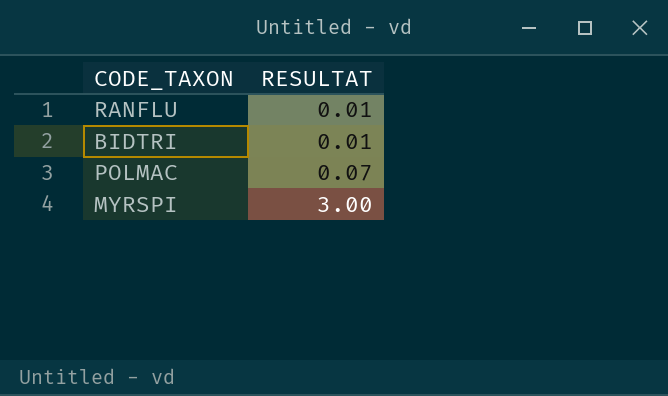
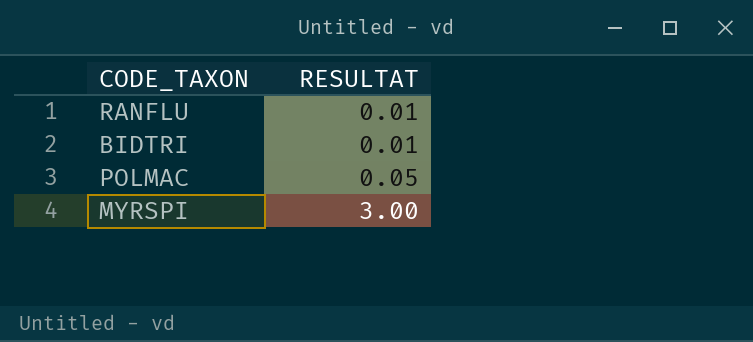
POLMAC | RESULTAT: 0.07 -> 0.05

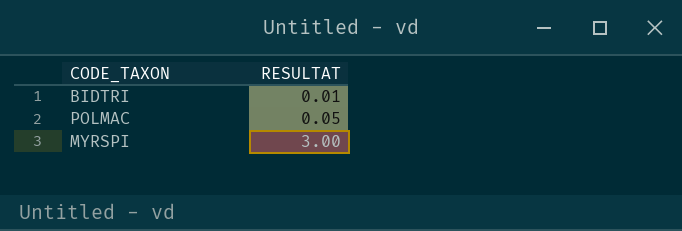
row RANFLU: 0.01 -> none

